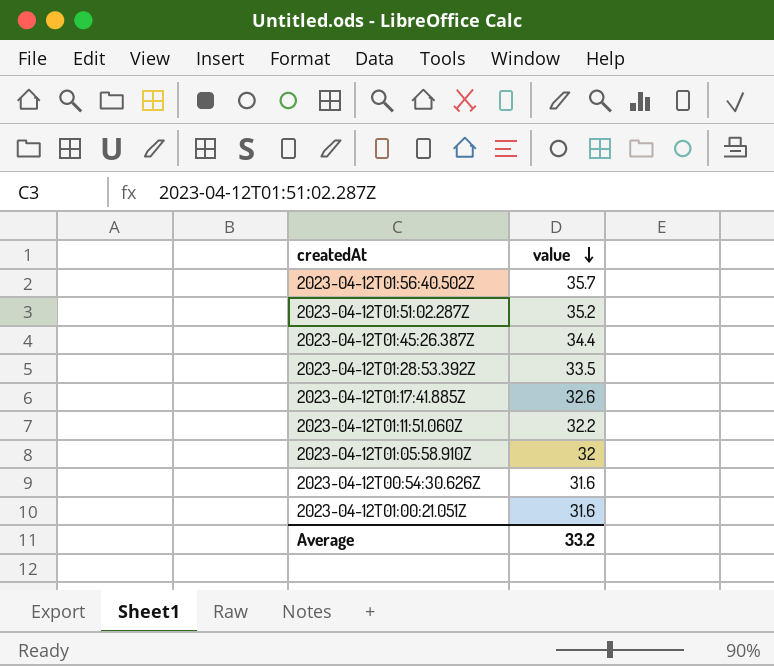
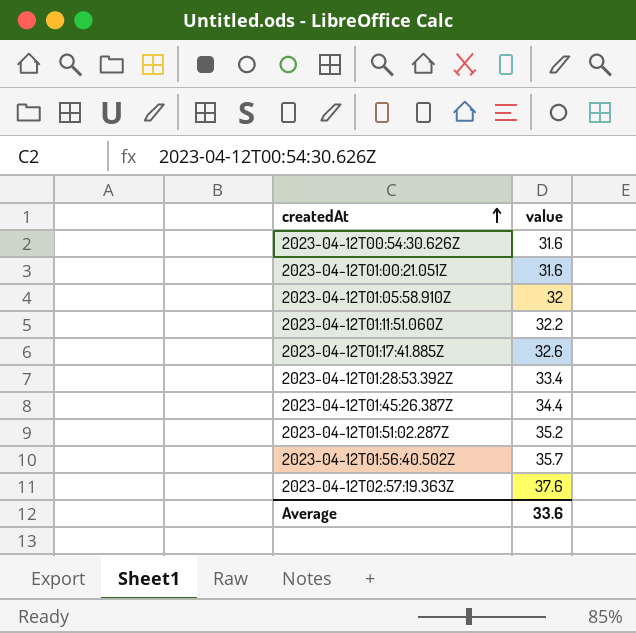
row order: value descending -> createdAt ascending
2023-04-12T01:28:53.392Z | value: 33.5 -> 33.4
row 2023-04-12T02:57:19.363Z: none -> 37.6
Average | value: 33.2 -> 33.6

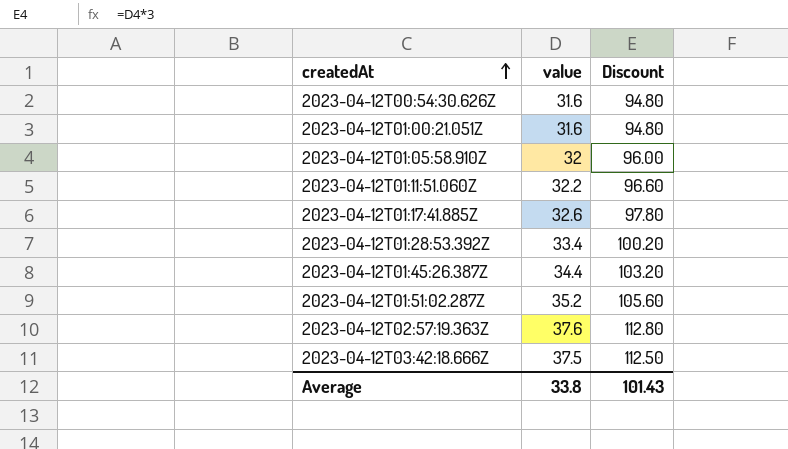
column Discount | formula: none -> [value] * 3
row 2023-04-12T01:56:40.502Z: 35.7 -> none
row 2023-04-12T03:42:18.666Z: none -> 37.5 | 112.50
Average | value: 33.6 -> 33.8

